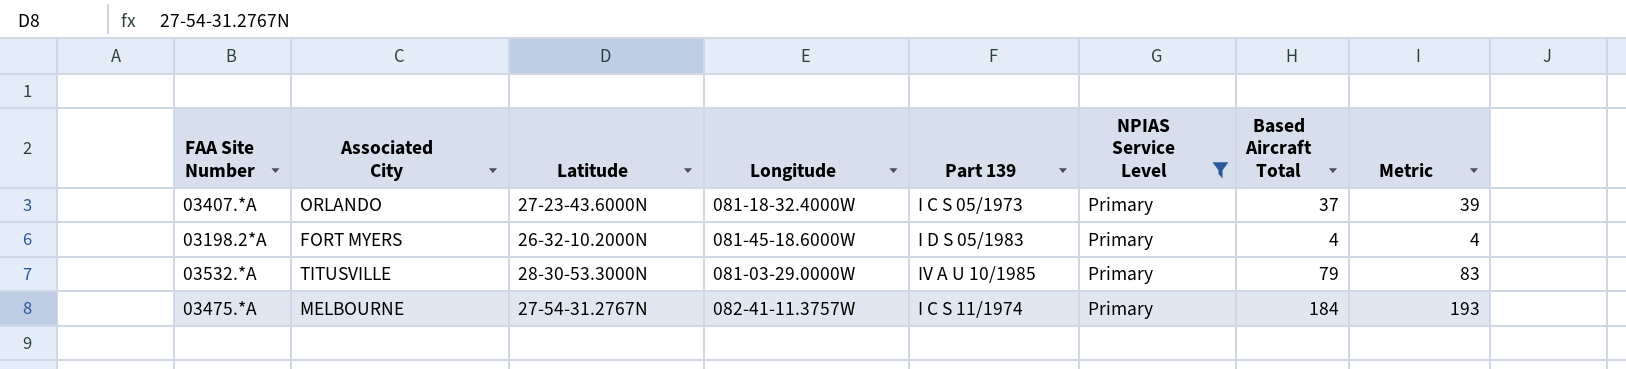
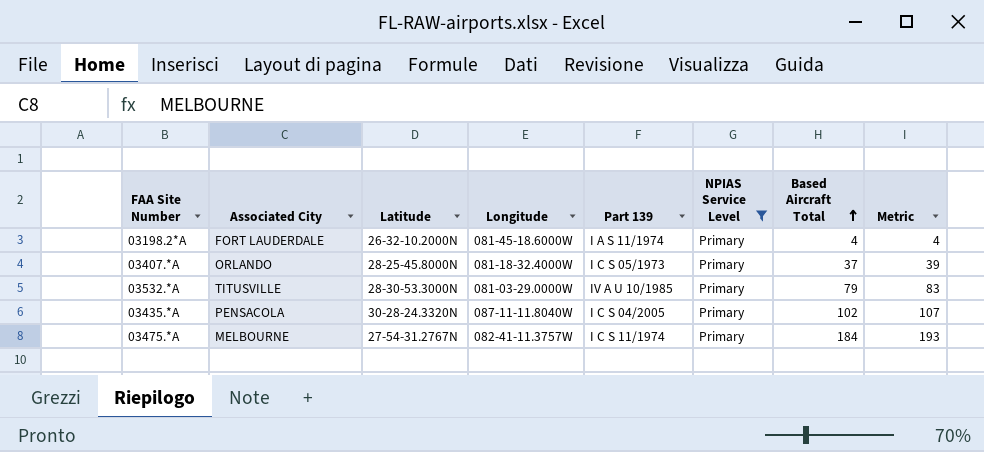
row order: none -> Based Aircraft Total ascending
03198.2*A | Associated City: FORT MYERS -> FORT LAUDERDALE
03198.2*A | Part 139: I D S 05/1983 -> I A S 11/1974
03407.*A | Latitude: 27-23-43.6000N -> 28-25-45.8000N
row 03435.*A: none -> PENSACOLA | 30-28-24.3320N | 087-11-11.8040W | I C S 04/2005 | Primary | 102 | 107

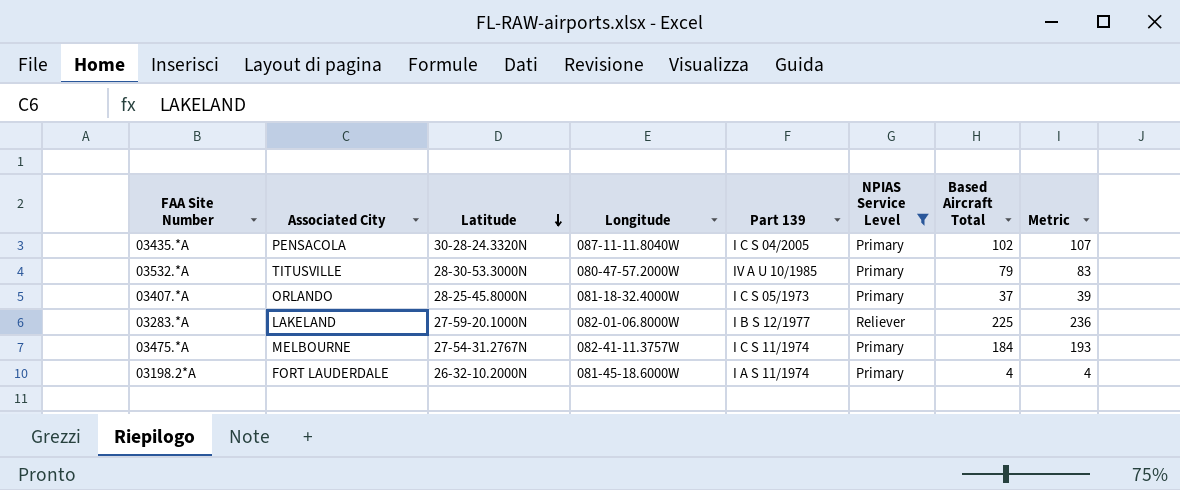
row order: Based Aircraft Total ascending -> Latitude descending
03532.*A | Longitude: 081-03-29.0000W -> 080-47-57.2000W
row 03283.*A: none -> LAKELAND | 27-59-20.1000N | 082-01-06.8000W | I B S 12/1977 | Reliever | 225 | 236

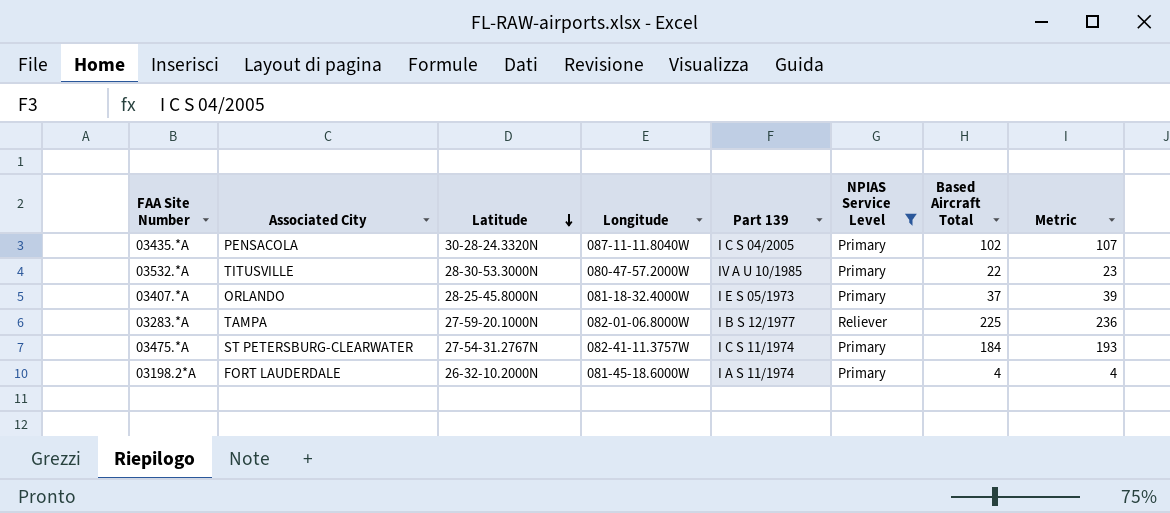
03532.*A | Based Aircraft Total: 79 -> 22
03532.*A | Metric: 83 -> 23
03407.*A | Part 139: I C S 05/1973 -> I E S 05/1973
03283.*A | Associated City: LAKELAND -> TAMPA
03475.*A | Associated City: MELBOURNE -> ST PETERSBURG-CLEARWATER

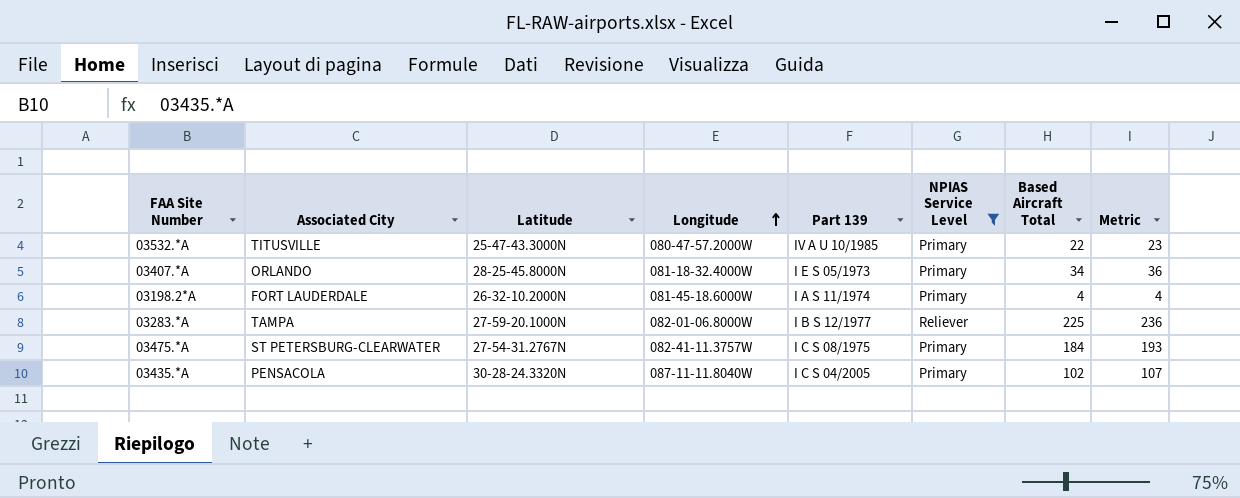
row order: Latitude descending -> Longitude ascending
03532.*A | Latitude: 28-30-53.3000N -> 25-47-43.3000N
03407.*A | Based Aircraft Total: 37 -> 34
03407.*A | Metric: 39 -> 36
03475.*A | Part 139: I C S 11/1974 -> I C S 08/1975

